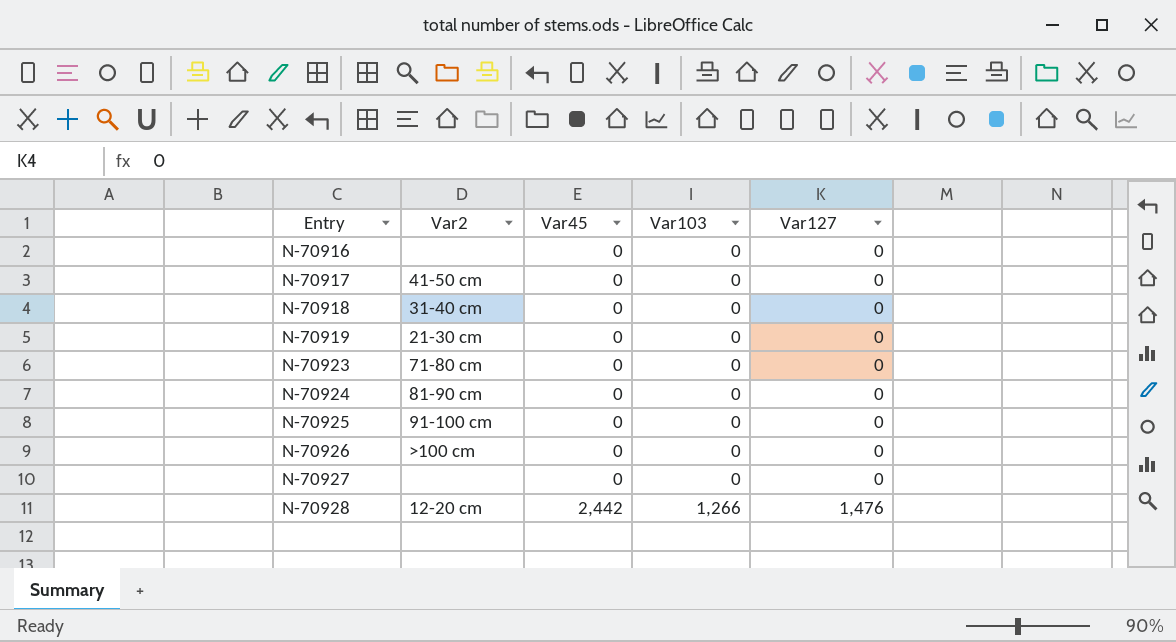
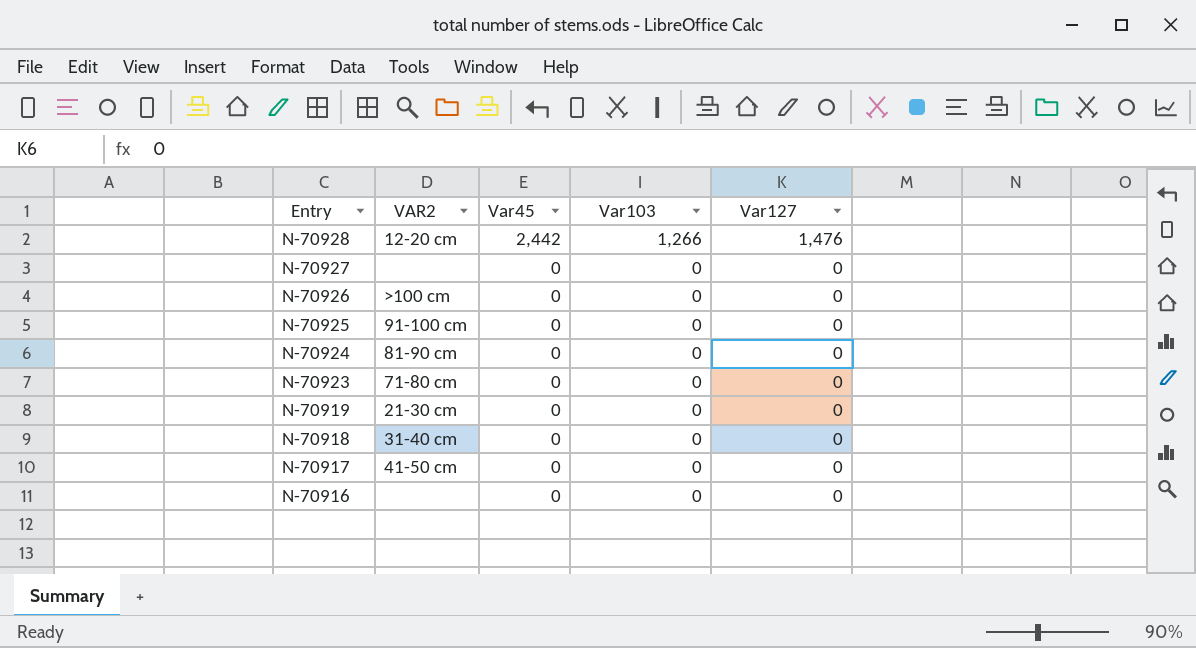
row order: Entry ascending -> Entry descending
column name: Var2 -> VAR2

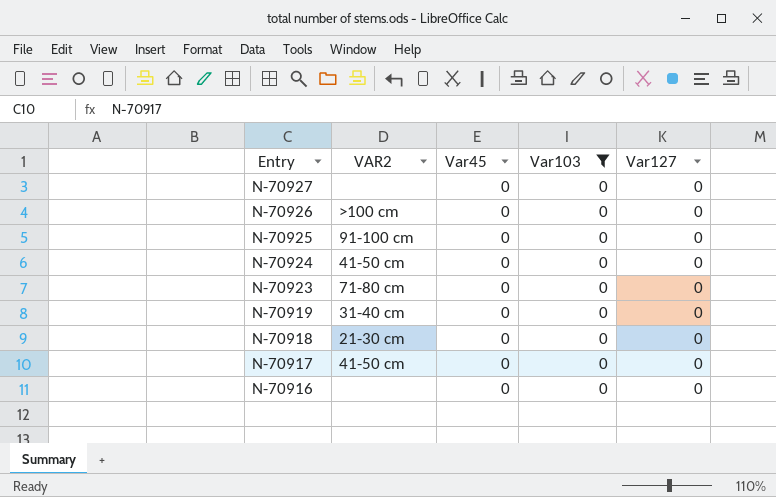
filter: none -> Var103 = 0
N-70924 | VAR2: 81-90 cm -> 41-50 cm
N-70919 | VAR2: 21-30 cm -> 31-40 cm
N-70918 | VAR2: 31-40 cm -> 21-30 cm

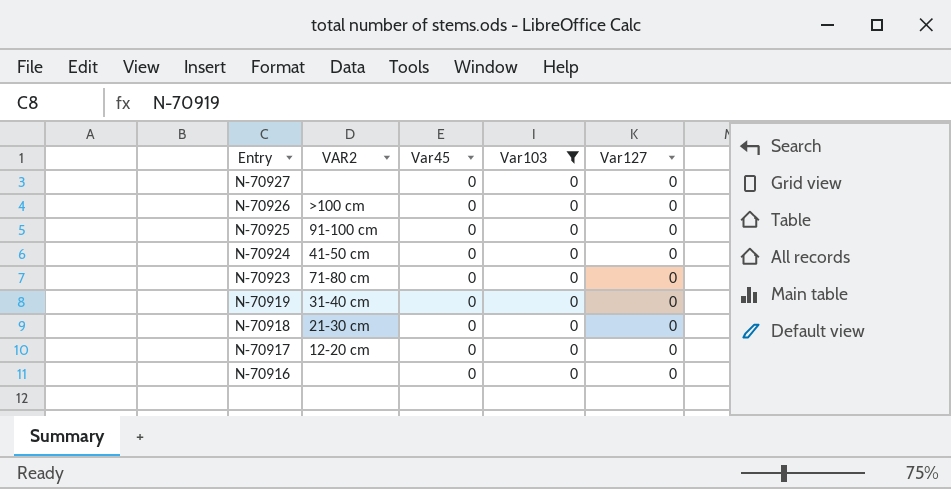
N-70917 | VAR2: 41-50 cm -> 12-20 cm

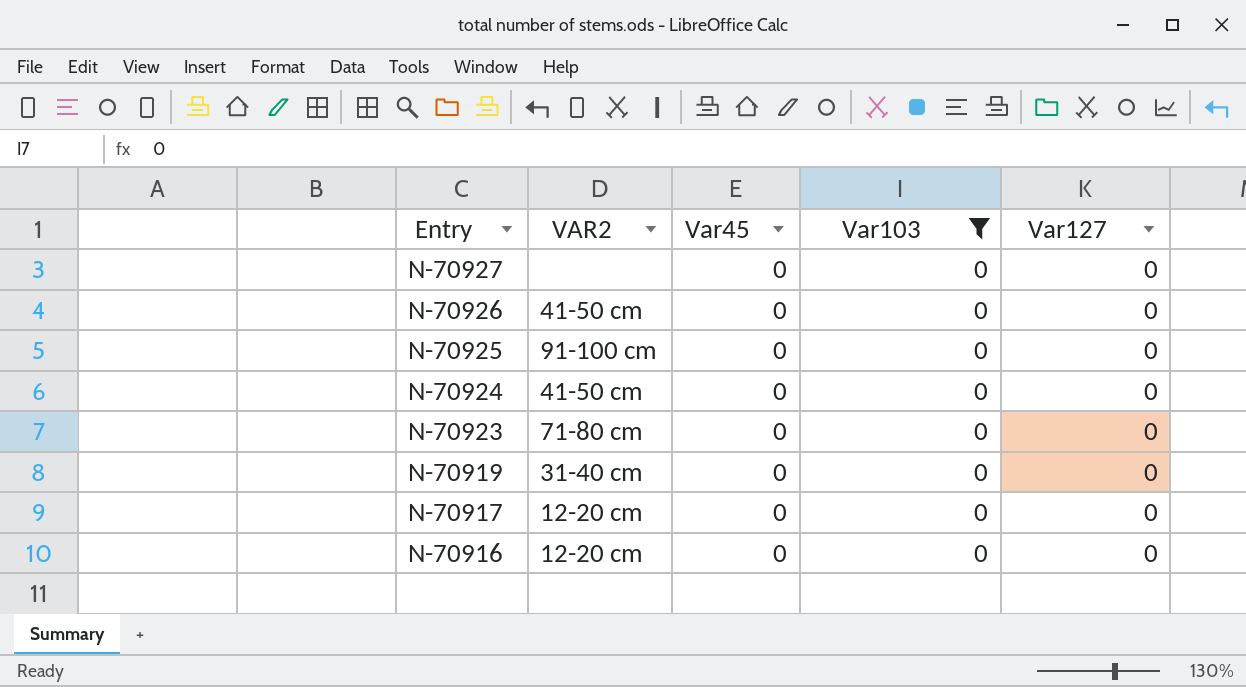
row N-70918: 21-30 cm | 0 | 0 | 0 -> none
N-70926 | VAR2: >100 cm -> 41-50 cm
N-70916 | VAR2: none -> 12-20 cm

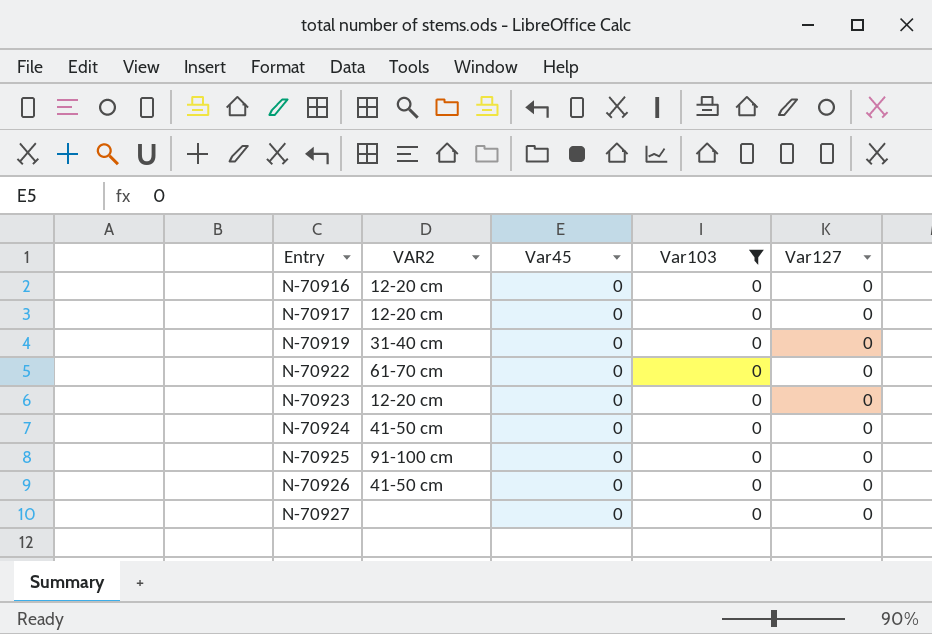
row order: Entry descending -> Entry ascending
row N-70922: none -> 61-70 cm | 0 | 0 | 0
N-70923 | VAR2: 71-80 cm -> 12-20 cm

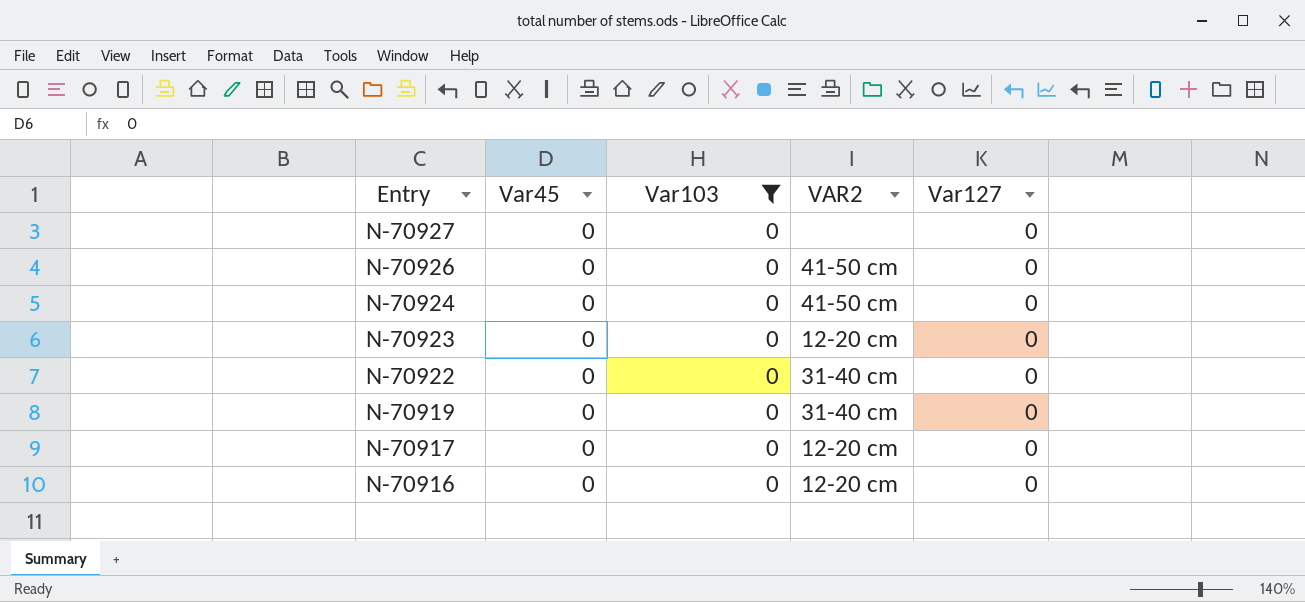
row order: Entry ascending -> Entry descending
column VAR2 | position: 2 -> 4
row N-70925: 91-100 cm | 0 | 0 | 0 -> none
N-70922 | VAR2: 61-70 cm -> 31-40 cm

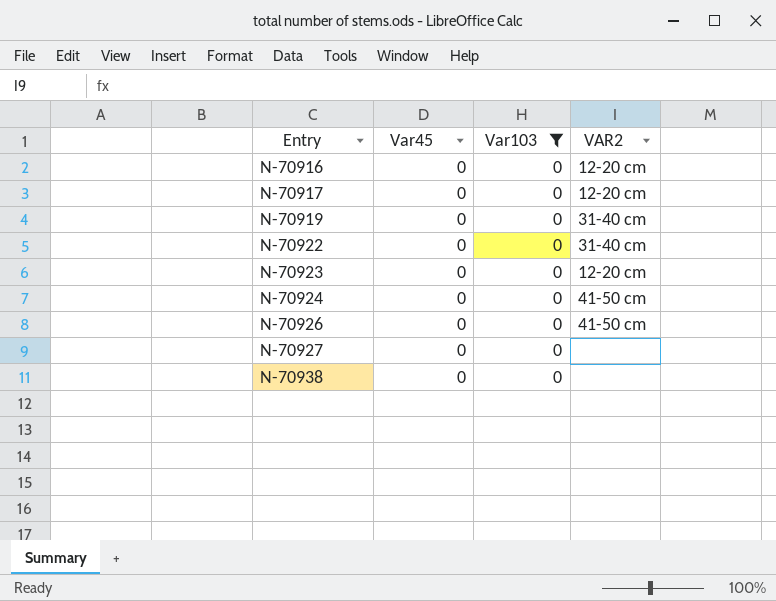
row order: Entry descending -> Entry ascending
column Var127 | position: 5 -> none
row N-70938: none -> 0 | 0 | none

